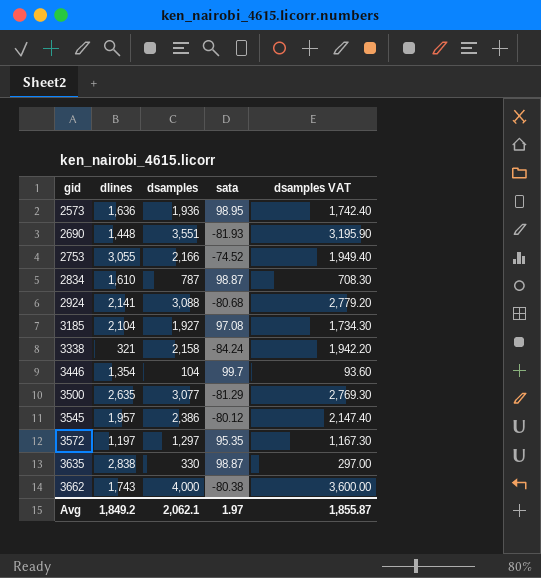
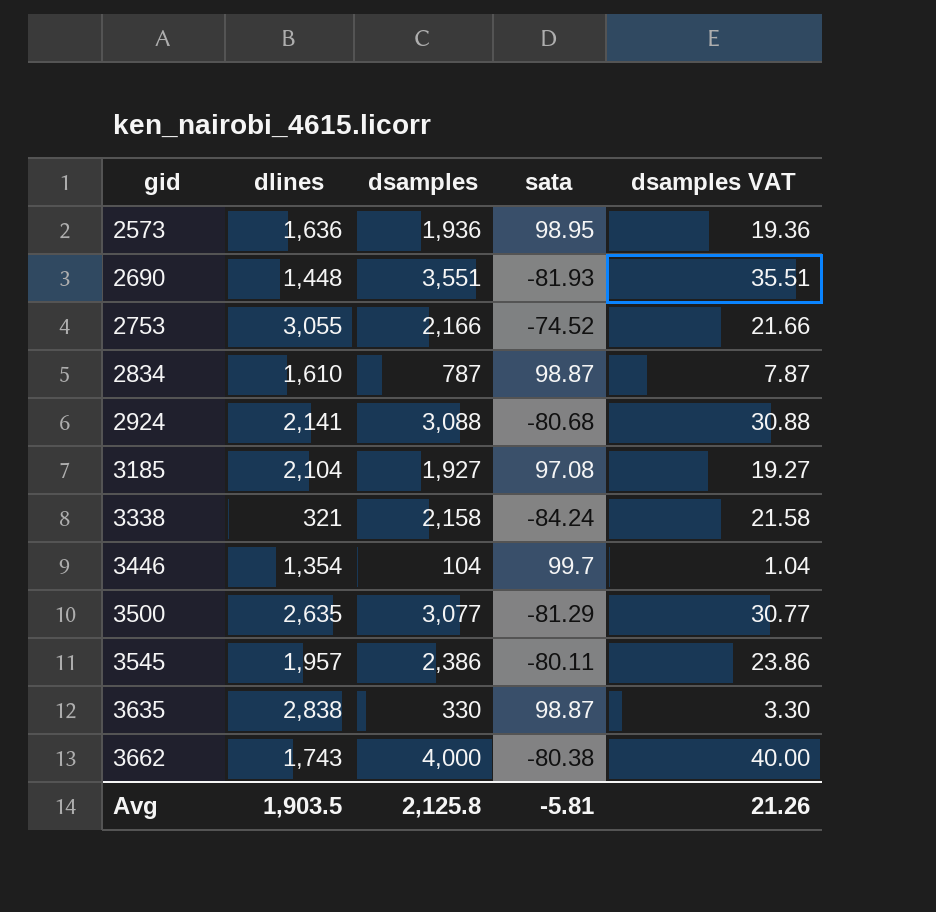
column dsamples VAT | formula: [dsamples] * 0.9 -> [dsamples] * 0.01
row 3572: 1,197 | 1,297 | 95.35 | 1,167.30 -> none
3545 | sata: -80.12 -> -80.11
Avg | dlines: 1,849.2 -> 1,903.5
Avg | dsamples: 2,062.1 -> 2,125.8
Avg | sata: 1.97 -> -5.81
Avg | dsamples VAT: 1,855.87 -> 21.26

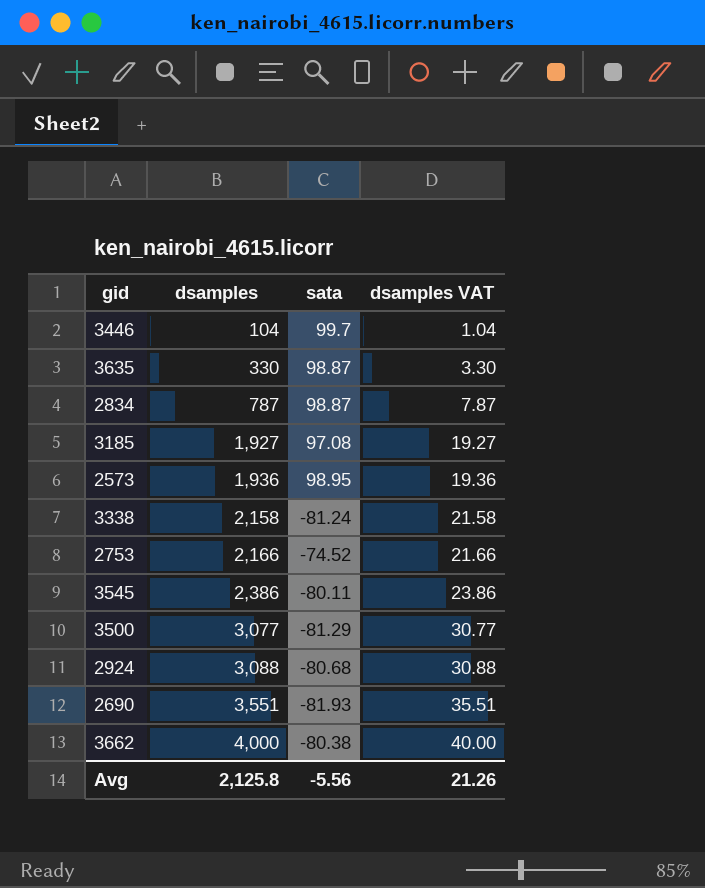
row order: gid ascending -> dsamples ascending
column dlines | position: 2 -> none
3338 | sata: -84.24 -> -81.24
Avg | sata: -5.81 -> -5.56

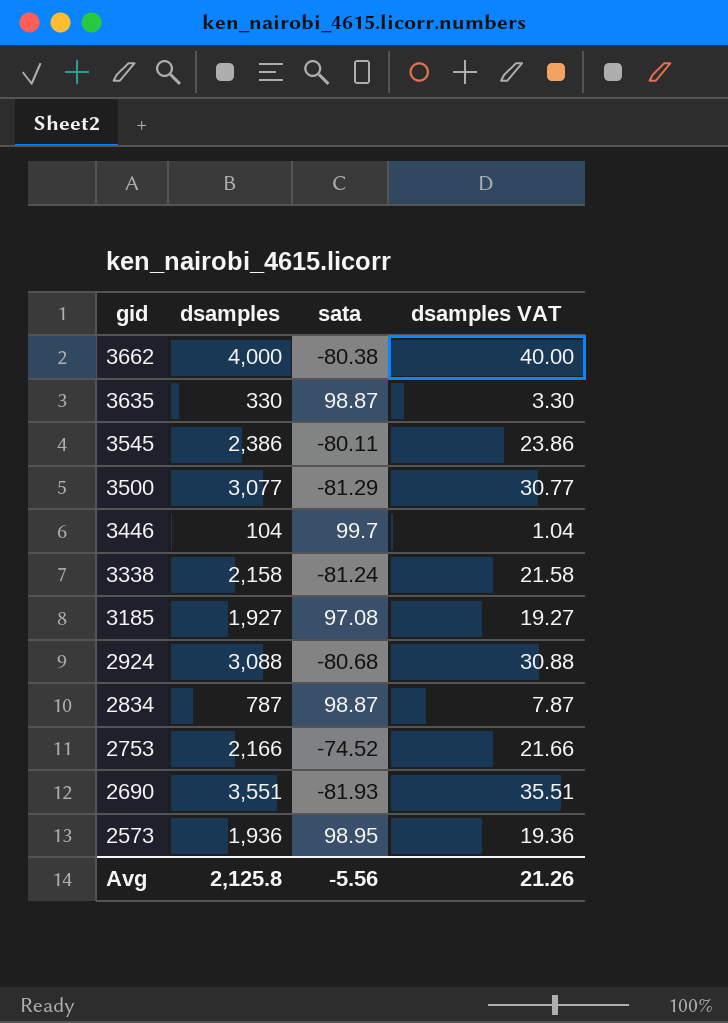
row order: dsamples ascending -> gid descending

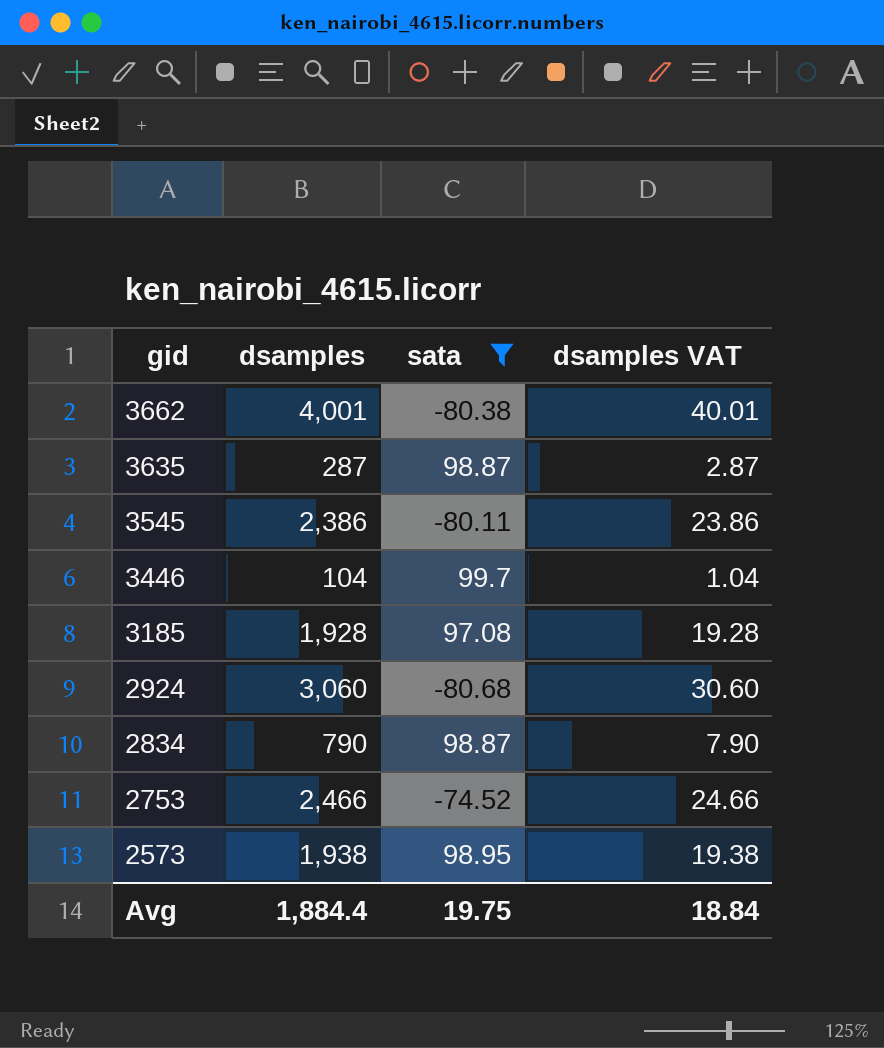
filter: none -> sata >= -80.68
3662 | dsamples: 4,000 -> 4,001
3662 | dsamples VAT: 40.00 -> 40.01
3635 | dsamples: 330 -> 287
3635 | dsamples VAT: 3.30 -> 2.87
3185 | dsamples: 1,927 -> 1,928
3185 | dsamples VAT: 19.27 -> 19.28
2924 | dsamples: 3,088 -> 3,060
2924 | dsamples VAT: 30.88 -> 30.60
2834 | dsamples: 787 -> 790
2834 | dsamples VAT: 7.87 -> 7.90
2753 | dsamples: 2,166 -> 2,466
2753 | dsamples VAT: 21.66 -> 24.66
2573 | dsamples: 1,936 -> 1,938
2573 | dsamples VAT: 19.36 -> 19.38
Avg | dsamples: 2,125.8 -> 1,884.4
Avg | sata: -5.56 -> 19.75
Avg | dsamples VAT: 21.26 -> 18.84

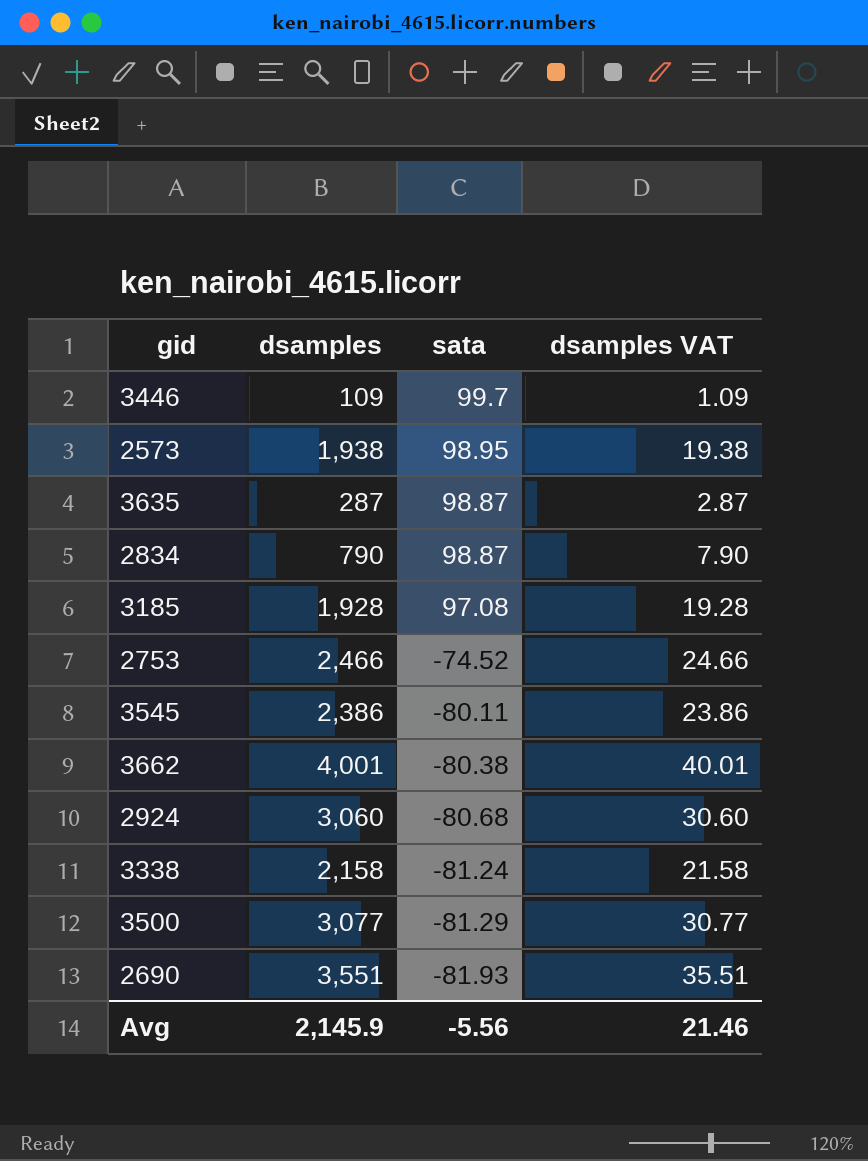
filter: sata >= -80.68 -> none
row order: gid descending -> sata descending
3446 | dsamples: 104 -> 109
3446 | dsamples VAT: 1.04 -> 1.09
Avg | dsamples: 1,884.4 -> 2,145.9
Avg | sata: 19.75 -> -5.56
Avg | dsamples VAT: 18.84 -> 21.46

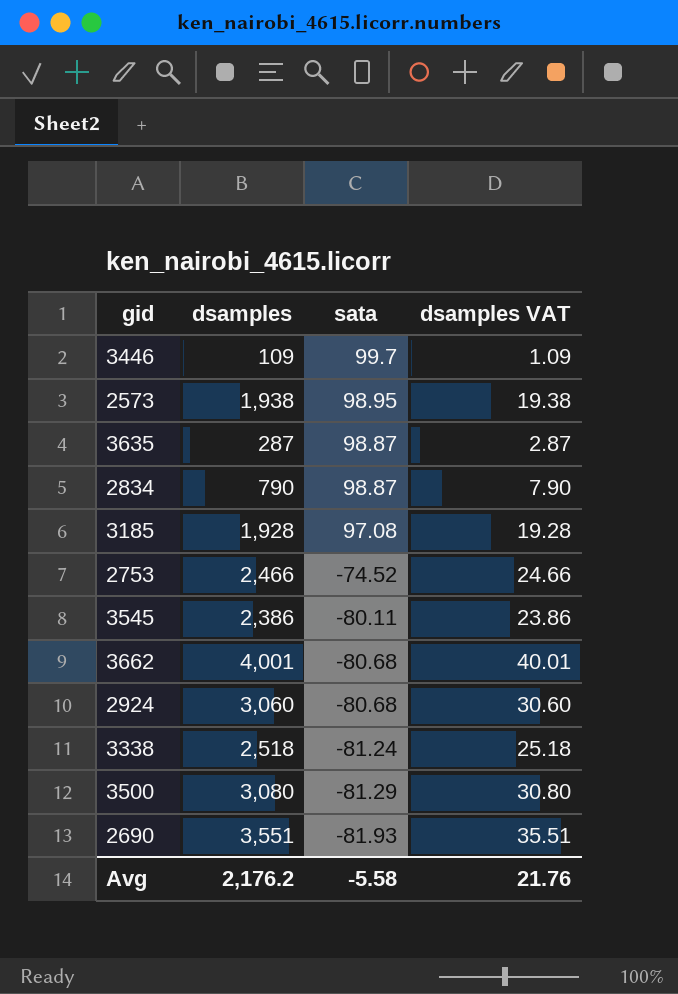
3662 | sata: -80.38 -> -80.68
3338 | dsamples: 2,158 -> 2,518
3338 | dsamples VAT: 21.58 -> 25.18
3500 | dsamples: 3,077 -> 3,080
3500 | dsamples VAT: 30.77 -> 30.80
Avg | dsamples: 2,145.9 -> 2,176.2
Avg | sata: -5.56 -> -5.58
Avg | dsamples VAT: 21.46 -> 21.76

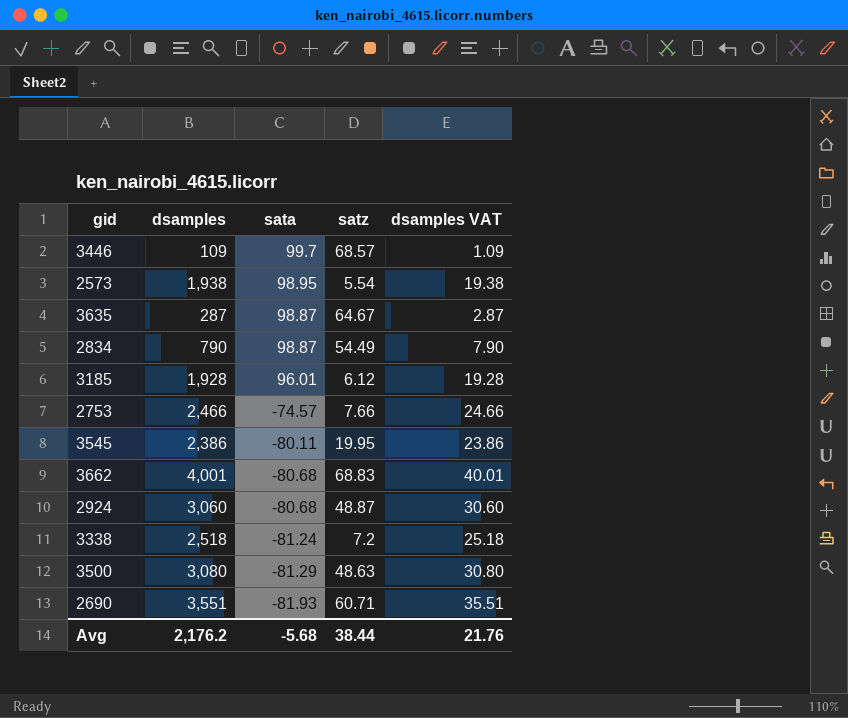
column satz | position: none -> 4
3185 | sata: 97.08 -> 96.01
2753 | sata: -74.52 -> -74.57
Avg | sata: -5.58 -> -5.68

